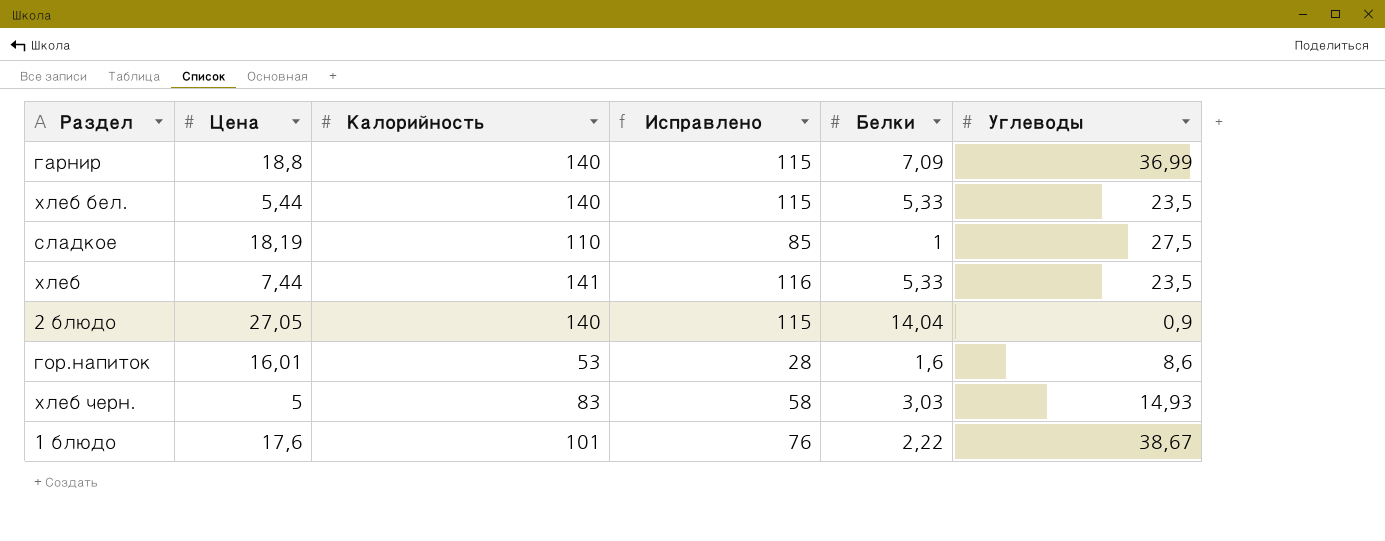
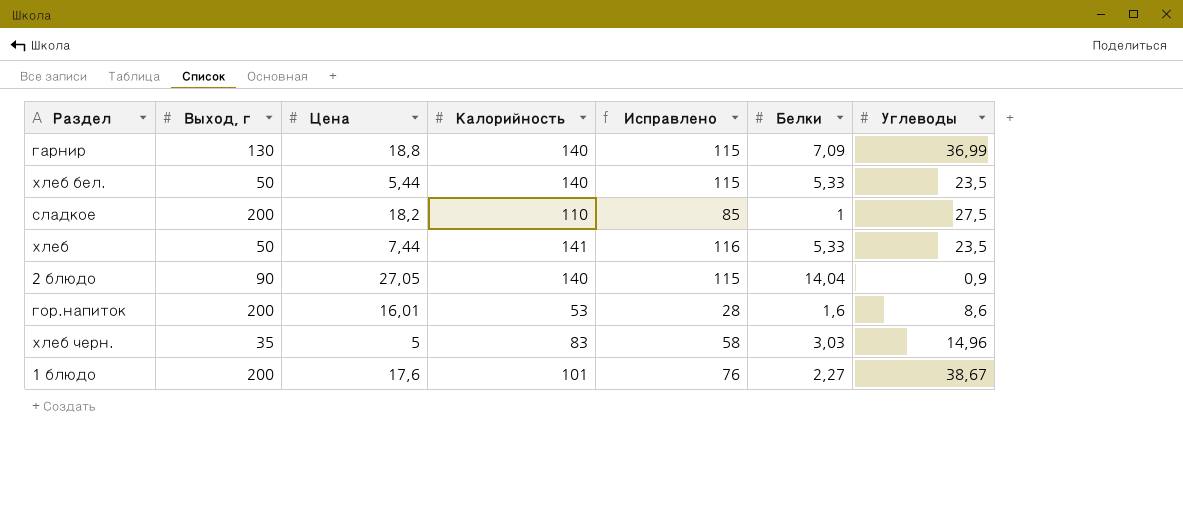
column Выход, г | position: none -> 2
сладкое | Цена: 18,19 -> 18,2
хлеб черн. | Углеводы: 14,93 -> 14,96
1 блюдо | Белки: 2,22 -> 2,27

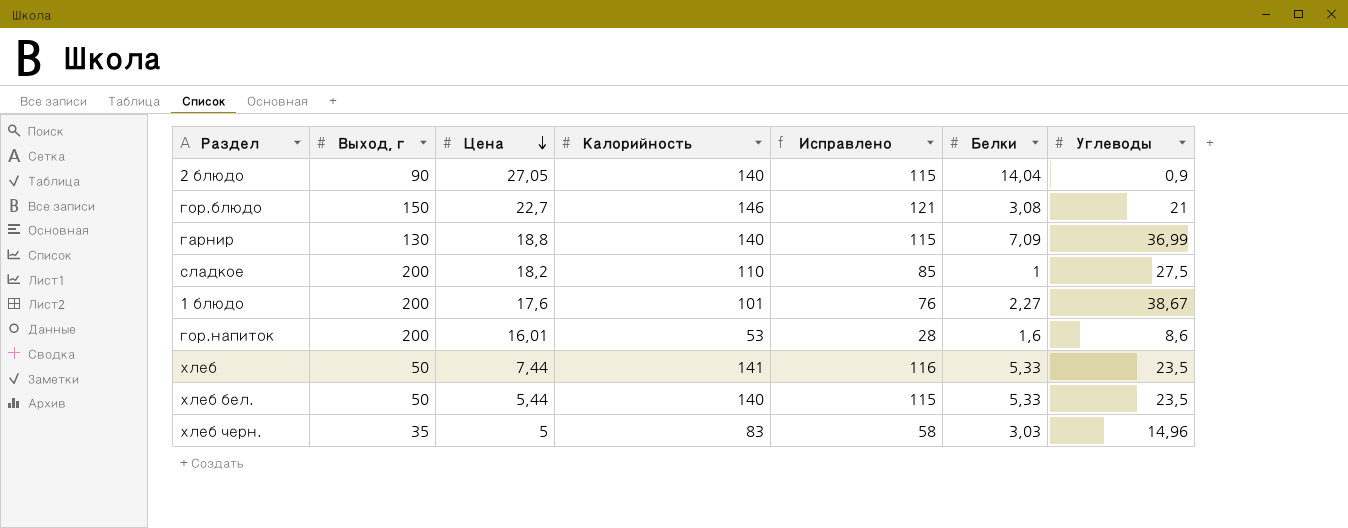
row order: none -> Цена descending
row гор.блюдо: none -> 150 | 22,7 | 146 | 121 | 3,08 | 21

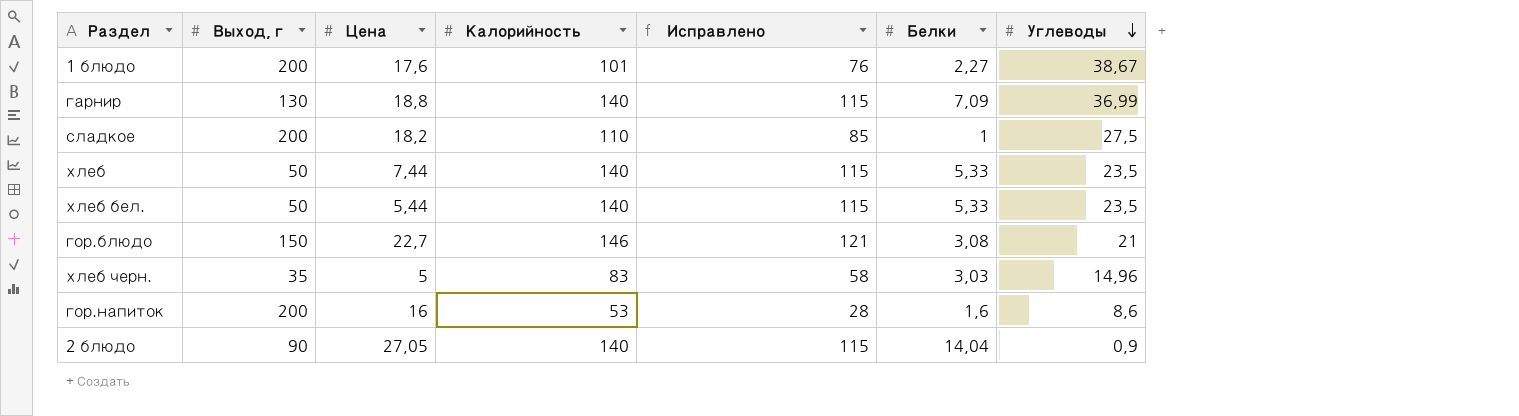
row order: Цена descending -> Углеводы descending
хлеб | Калорийность: 141 -> 140
хлеб | Исправлено: 116 -> 115
гор.напиток | Цена: 16,01 -> 16

